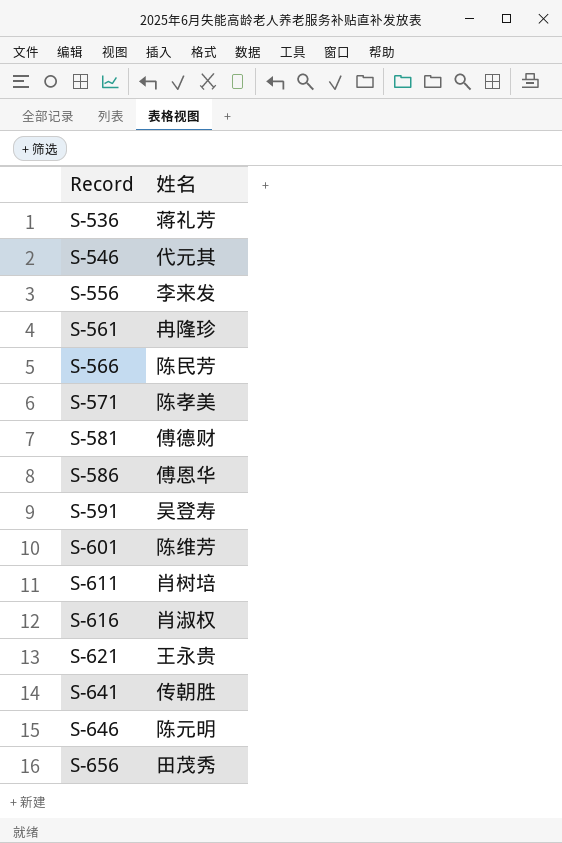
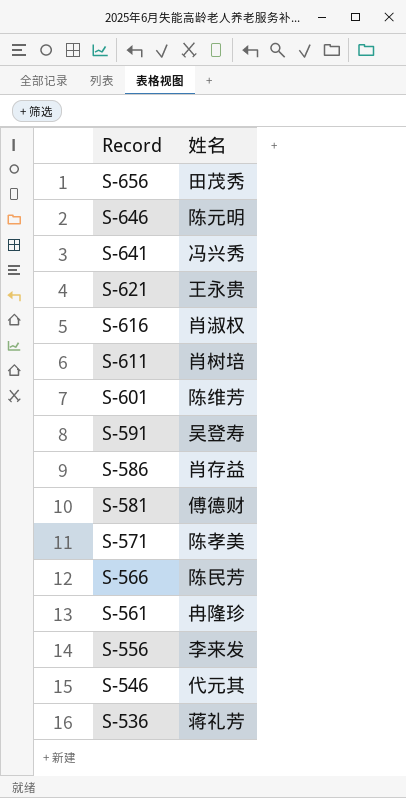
row order: Record ascending -> Record descending
S-641 | 姓名: 传朝胜 -> 冯兴秀
S-586 | 姓名: 傅恩华 -> 肖存益

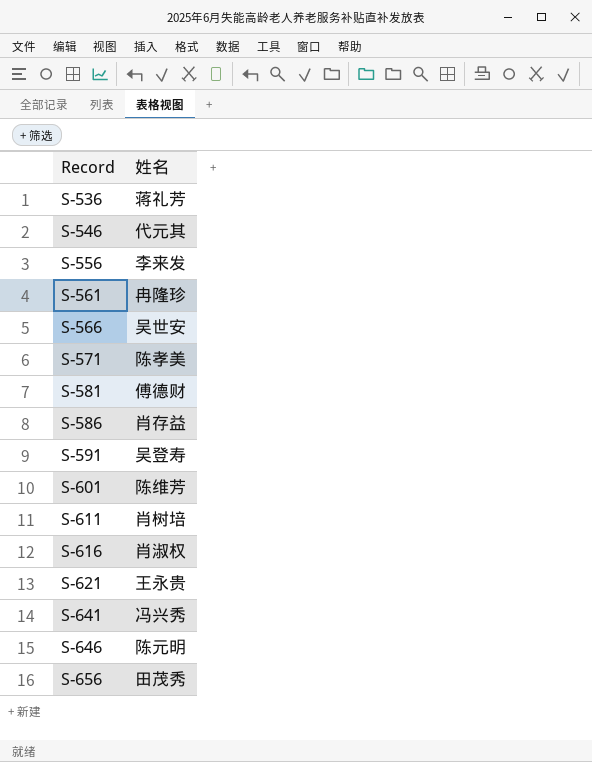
row order: Record descending -> Record ascending
S-566 | 姓名: 陈民芳 -> 吴世安

